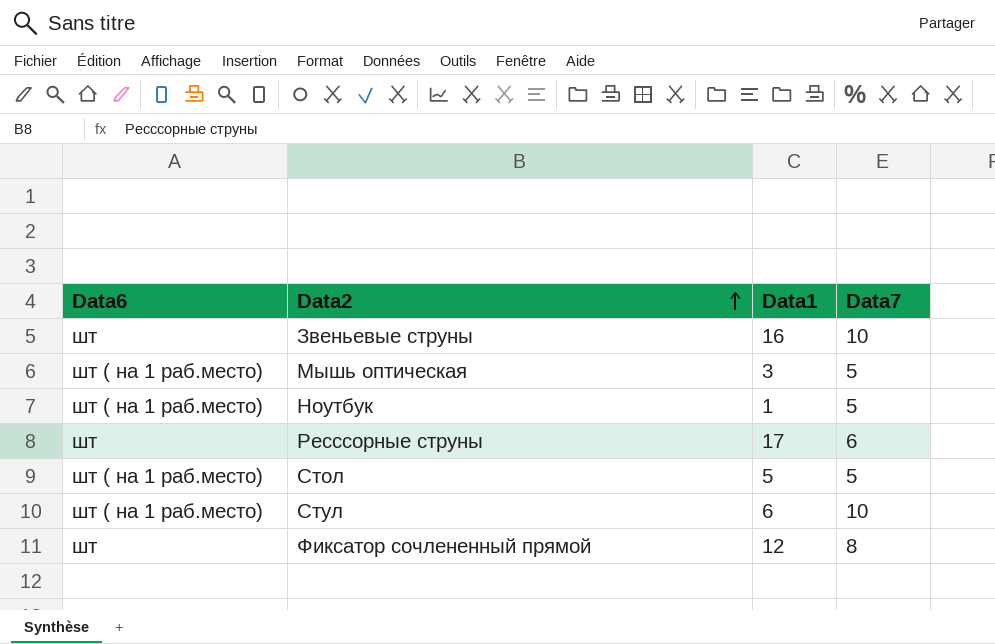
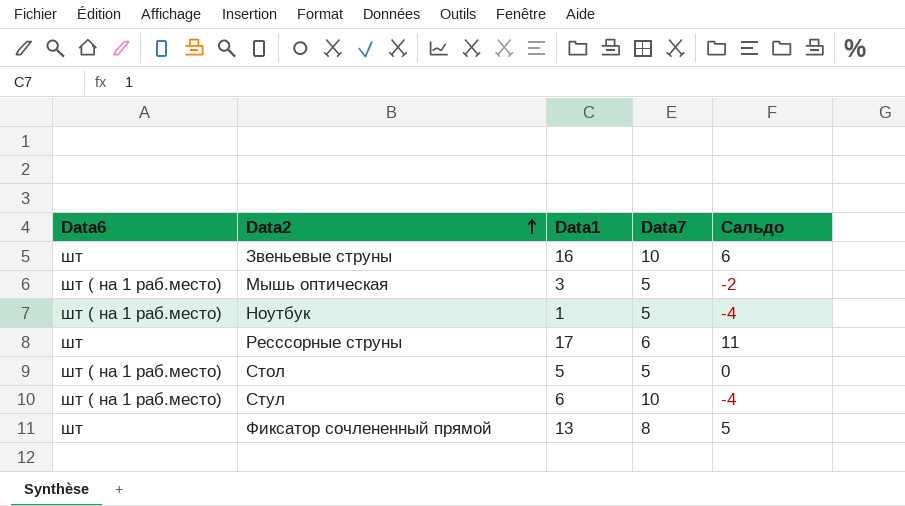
column Сальдо | formula: none -> [Data1] - [Data7]
Фиксатор сочлененный прямой | Data1: 12 -> 13

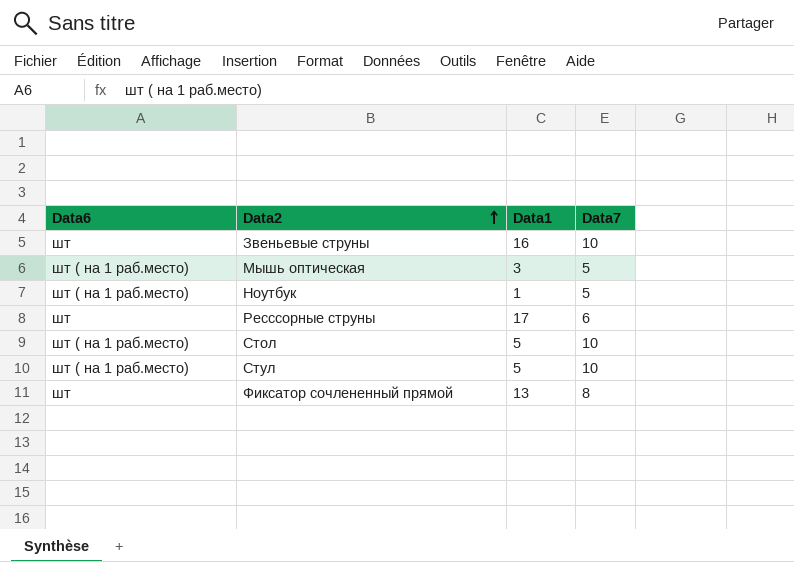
column Сальдо | formula: [Data1] - [Data7] -> none
Стол | Data7: 5 -> 10
Стул | Data1: 6 -> 5

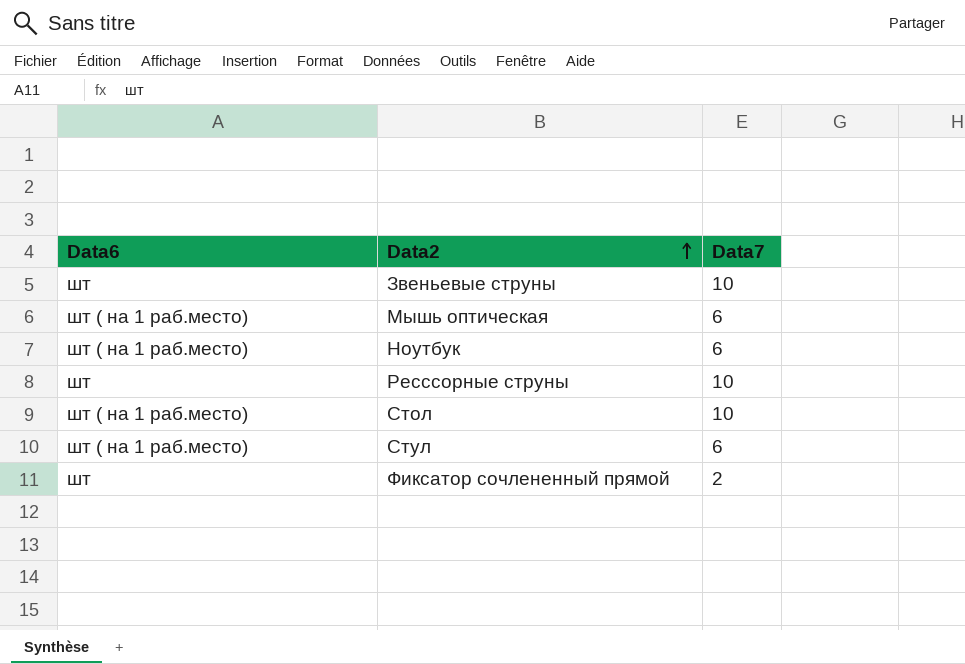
column Data1 | position: 3 -> none
Мышь оптическая | Data7: 5 -> 6
Ноутбук | Data7: 5 -> 6
Ресссорные струны | Data7: 6 -> 10
Стул | Data7: 10 -> 6
Фиксатор сочлененный прямой | Data7: 8 -> 2

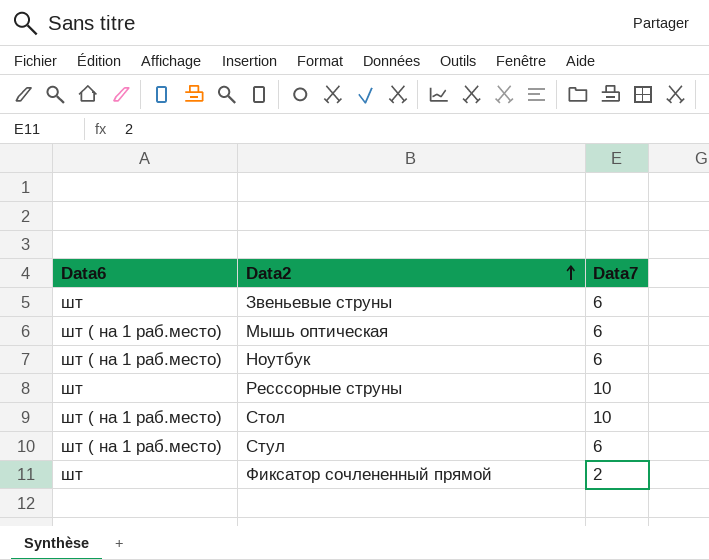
Звеньевые струны | Data7: 10 -> 6

